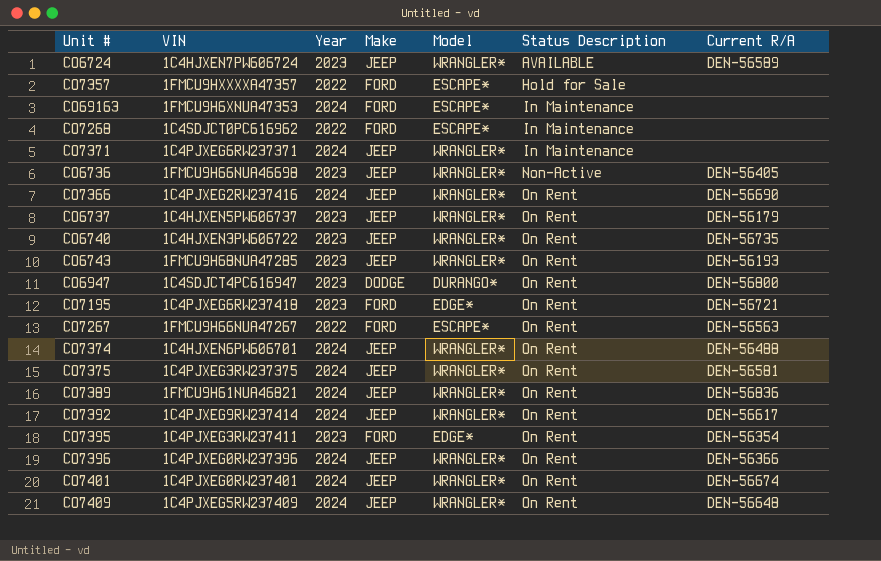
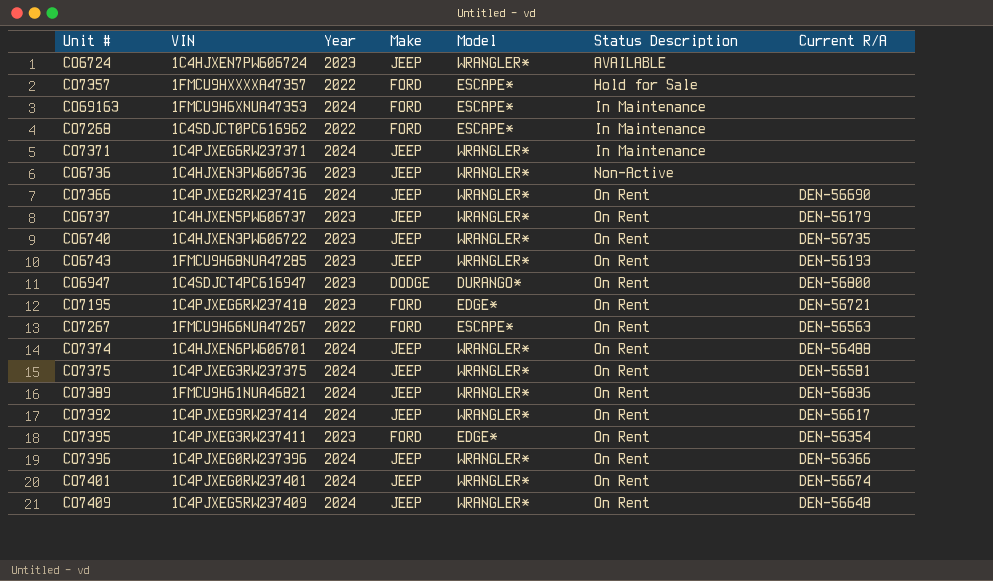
CO6724 | Current R/A: DEN-56589 -> none
CO6736 | VIN: 1FMCU9H66NUA46698 -> 1C4HJXEN3PW606736
CO6736 | Current R/A: DEN-56405 -> none

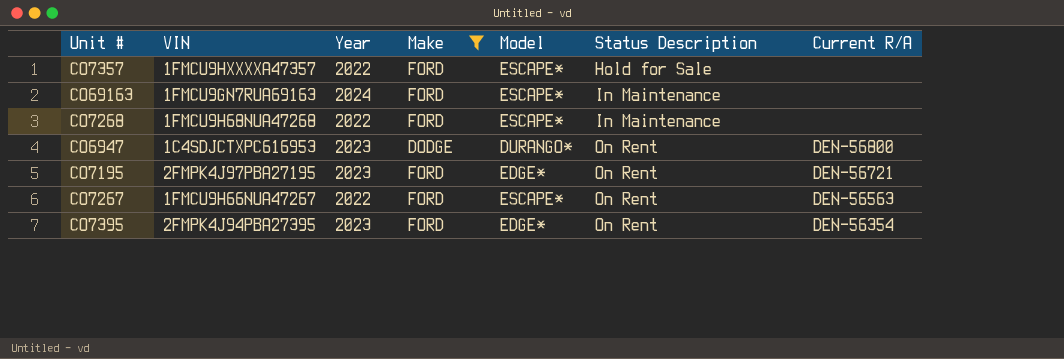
filter: none -> Make != JEEP
CO69163 | VIN: 1FMCU9H6XNUA47353 -> 1FMCU9GN7RUA69163
CO7268 | VIN: 1C4SDJCT0PC616962 -> 1FMCU9H68NUA47268
CO6947 | VIN: 1C4SDJCT4PC616947 -> 1C4SDJCTXPC616953
CO7195 | VIN: 1C4PJXEG6RW237418 -> 2FMPK4J97PBA27195
CO7395 | VIN: 1C4PJXEG3RW237411 -> 2FMPK4J94PBA27395

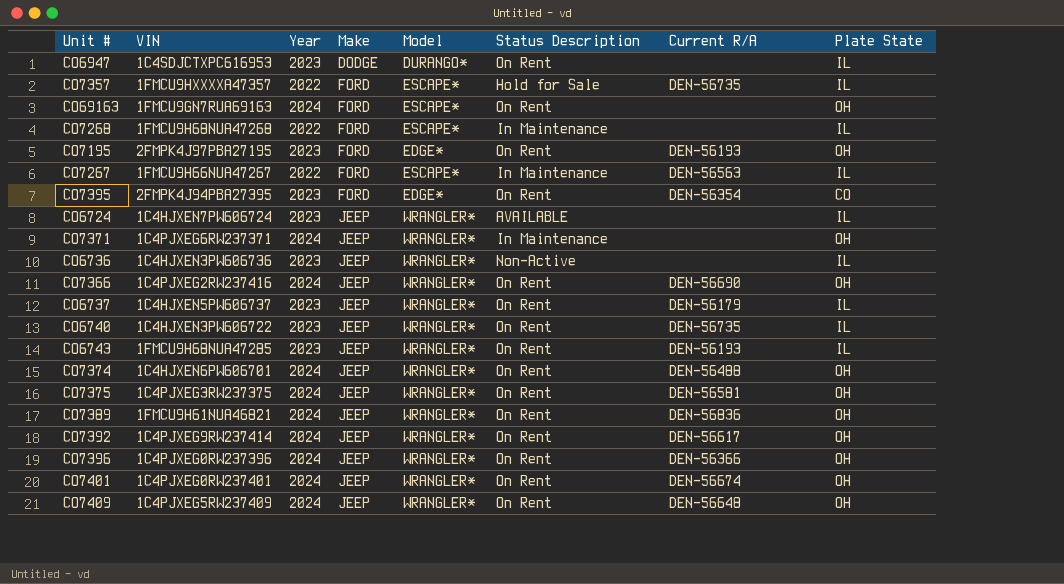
filter: Make != JEEP -> none
row order: Status Description ascending -> Make ascending
column Plate State | position: none -> 8
CO6947 | Current R/A: DEN-56800 -> none
CO7357 | Current R/A: none -> DEN-56735
CO69163 | Status Description: In Maintenance -> On Rent
CO7195 | Current R/A: DEN-56721 -> DEN-56193
CO7267 | Status Description: On Rent -> In Maintenance

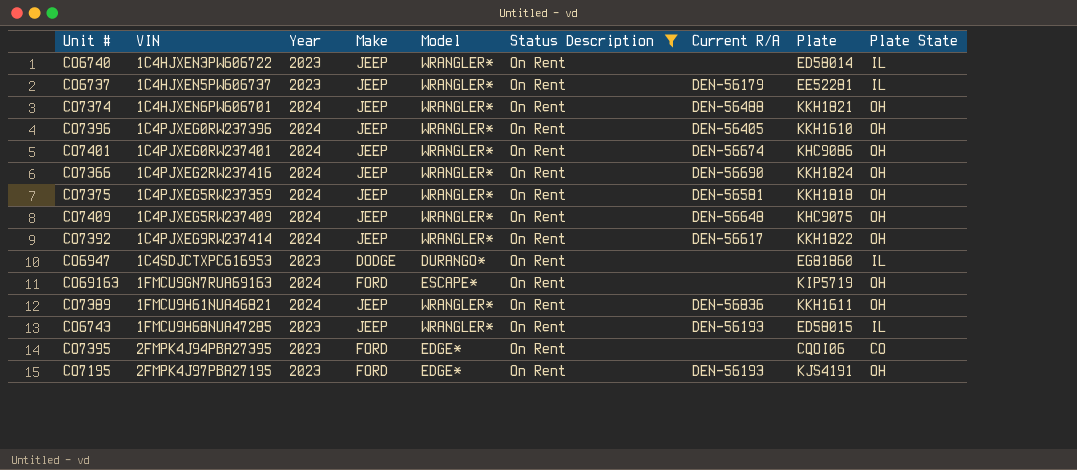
filter: none -> Status Description = On Rent
row order: Make ascending -> VIN ascending
column Plate | position: none -> 8
CO6740 | Current R/A: DEN-56735 -> none
CO7396 | Current R/A: DEN-56366 -> DEN-56405
CO7375 | VIN: 1C4PJXEG3RW237375 -> 1C4PJXEG5RW237359
CO7395 | Current R/A: DEN-56354 -> none

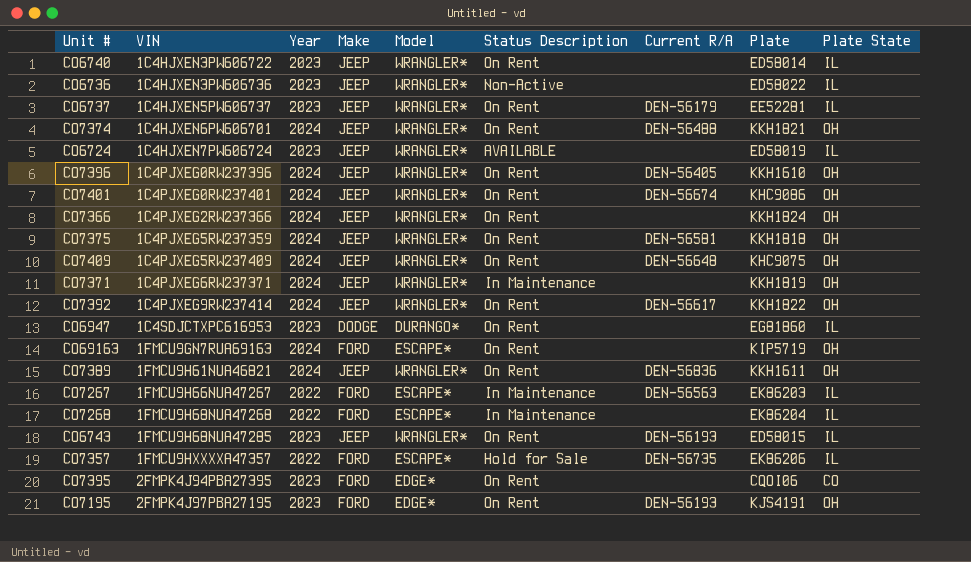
filter: Status Description = On Rent -> none
CO7366 | VIN: 1C4PJXEG2RW237416 -> 1C4PJXEG2RW237366
CO7366 | Current R/A: DEN-56690 -> none

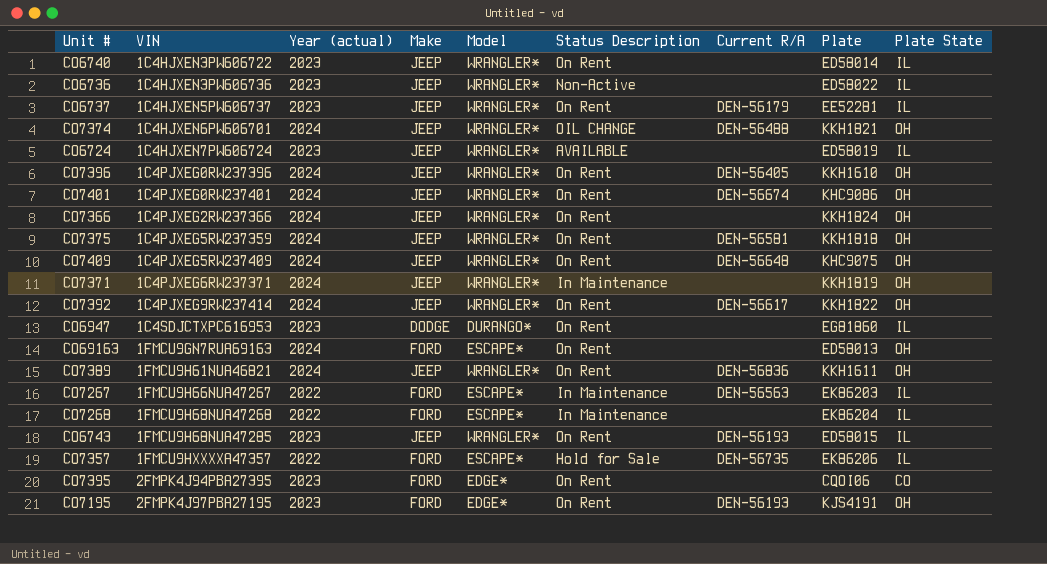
column name: Year -> Year (actual)
CO7374 | Status Description: On Rent -> OIL CHANGE
CO69163 | Plate: KIP5719 -> ED58013

